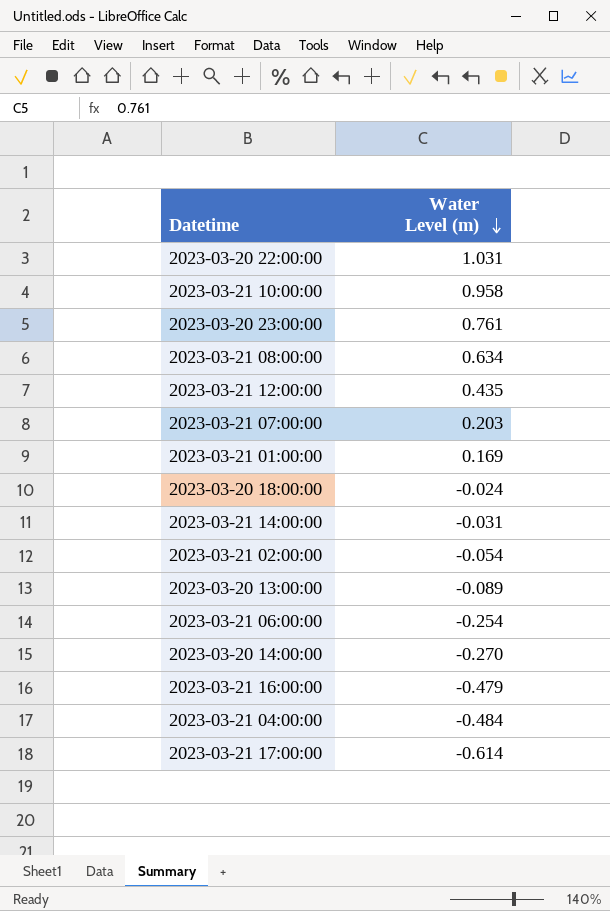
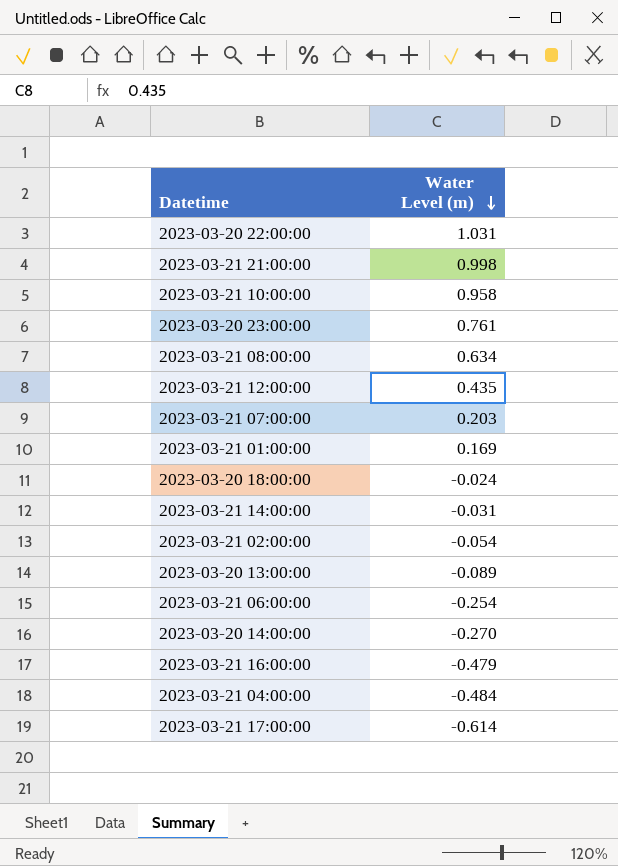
row 2023-03-21 21:00:00: none -> 0.998

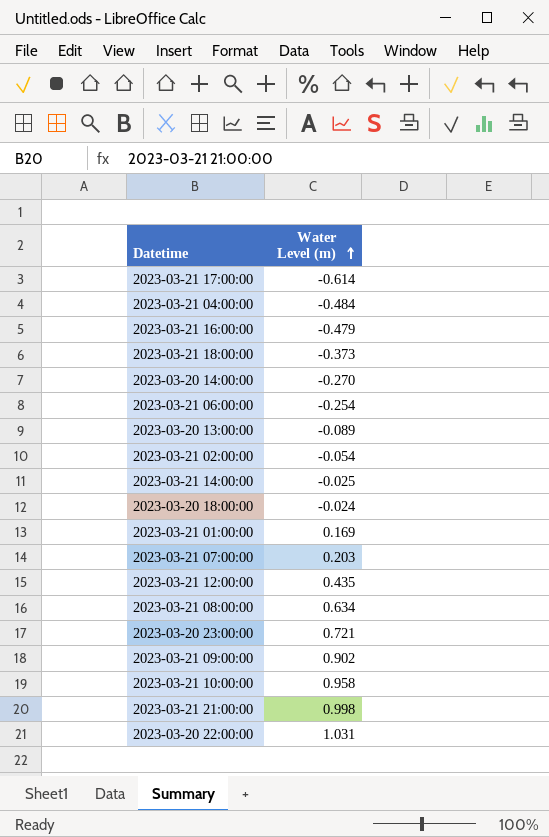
row order: Water Level (m) descending -> Water Level (m) ascending
row 2023-03-21 18:00:00: none -> -0.373
2023-03-21 14:00:00 | Water Level (m): -0.031 -> -0.025
2023-03-20 23:00:00 | Water Level (m): 0.761 -> 0.721
row 2023-03-21 09:00:00: none -> 0.902

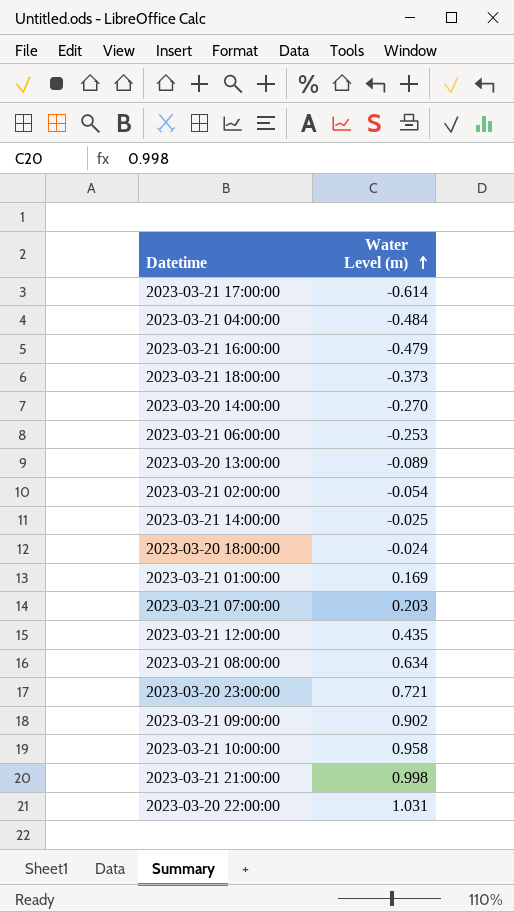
2023-03-21 06:00:00 | Water Level (m): -0.254 -> -0.253

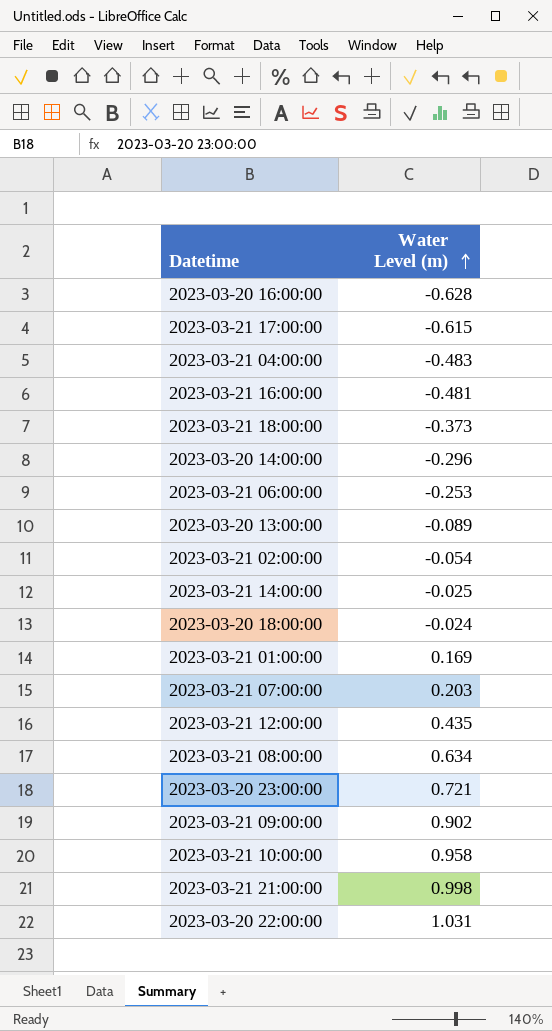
row 2023-03-20 16:00:00: none -> -0.628
2023-03-21 17:00:00 | Water Level (m): -0.614 -> -0.615
2023-03-21 04:00:00 | Water Level (m): -0.484 -> -0.483
2023-03-21 16:00:00 | Water Level (m): -0.479 -> -0.481
2023-03-20 14:00:00 | Water Level (m): -0.270 -> -0.296

